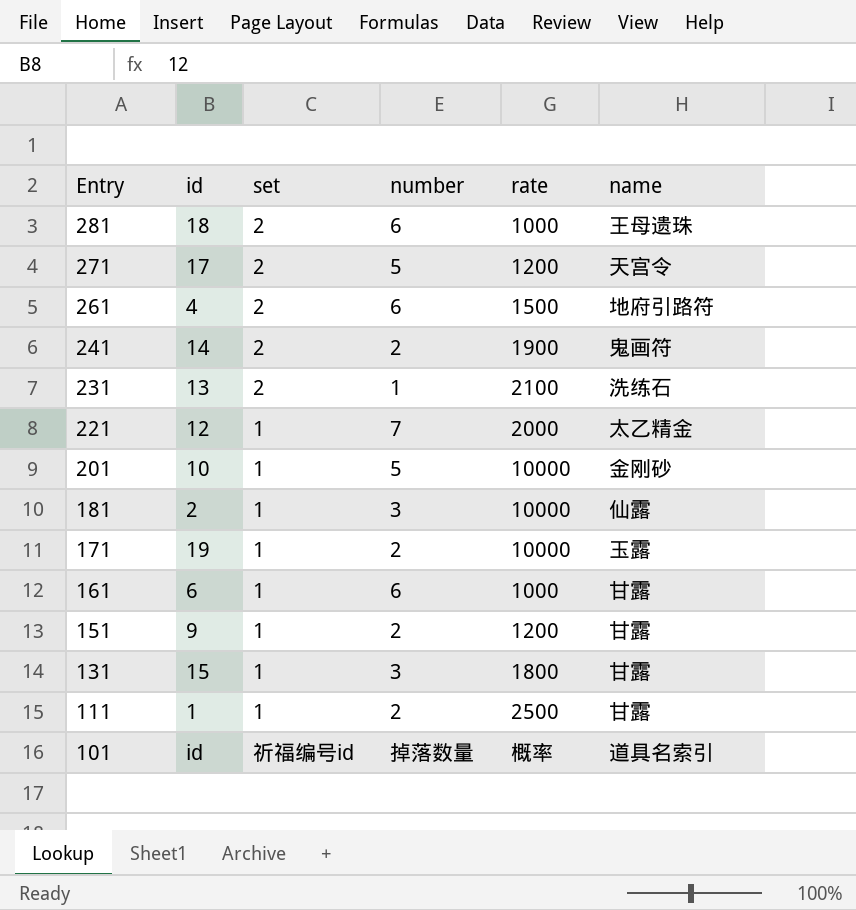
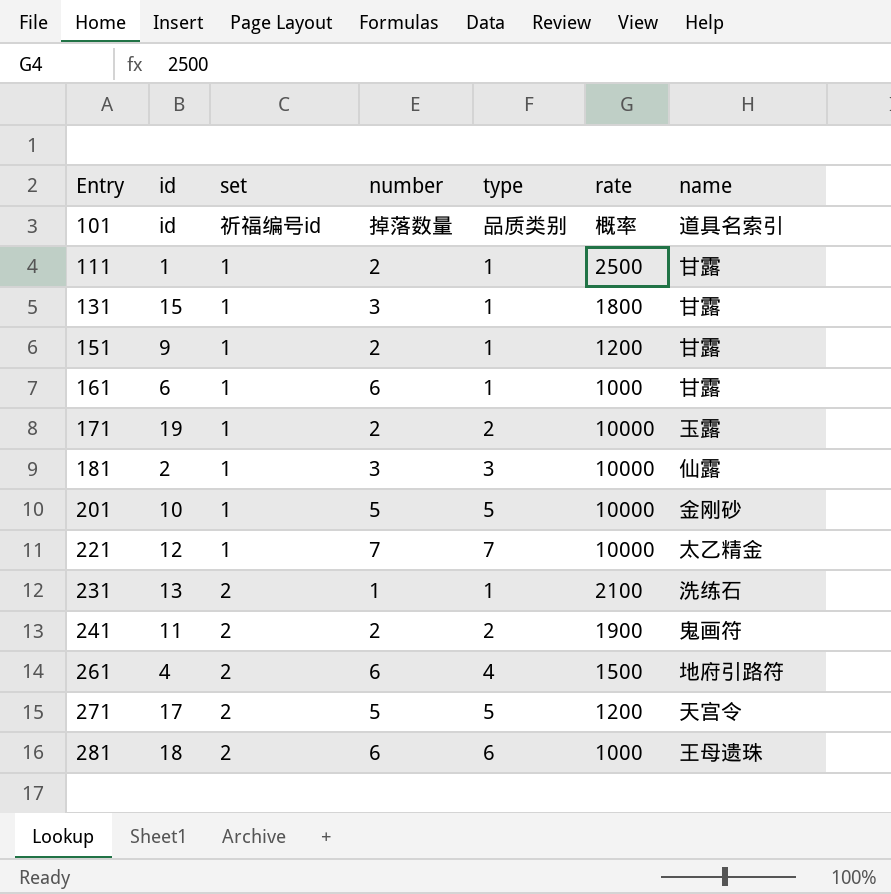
row order: Entry descending -> Entry ascending
column type | position: none -> 5
221 | rate: 2000 -> 10000
241 | id: 14 -> 11

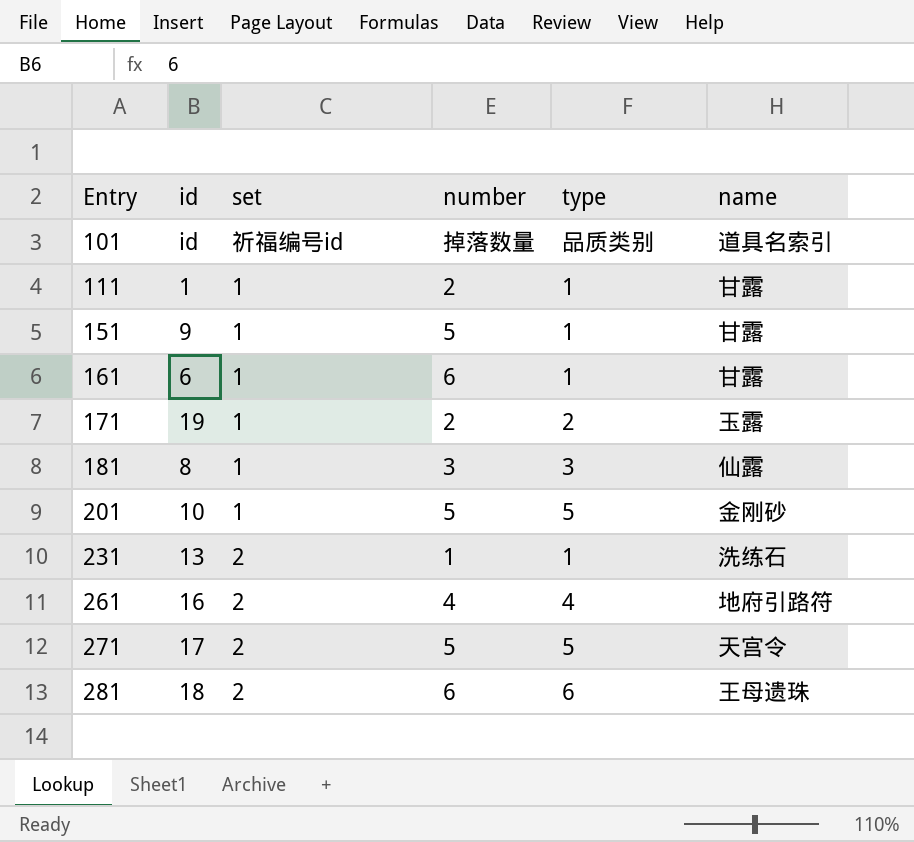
column rate | position: 6 -> none
row 131: 15 | 1 | 3 | 1 | 1800 | 甘露 -> none
row 221: 12 | 1 | 7 | 7 | 10000 | 太乙精金 -> none
row 241: 11 | 2 | 2 | 2 | 1900 | 鬼画符 -> none
151 | number: 2 -> 5
181 | id: 2 -> 8
261 | id: 4 -> 16
261 | number: 6 -> 4

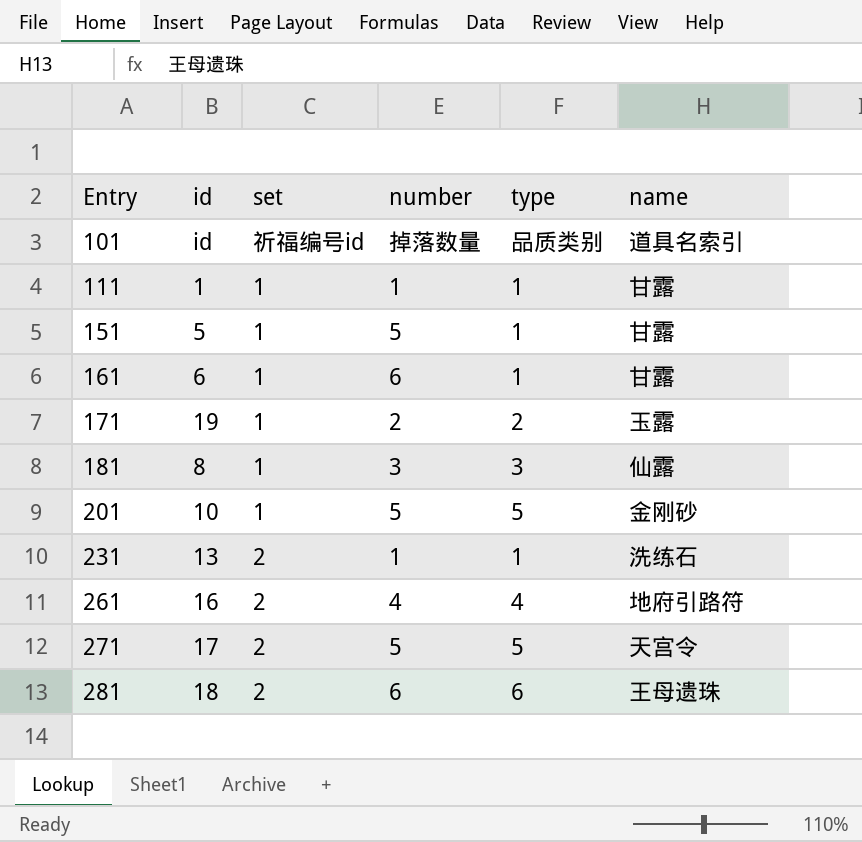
111 | number: 2 -> 1
151 | id: 9 -> 5

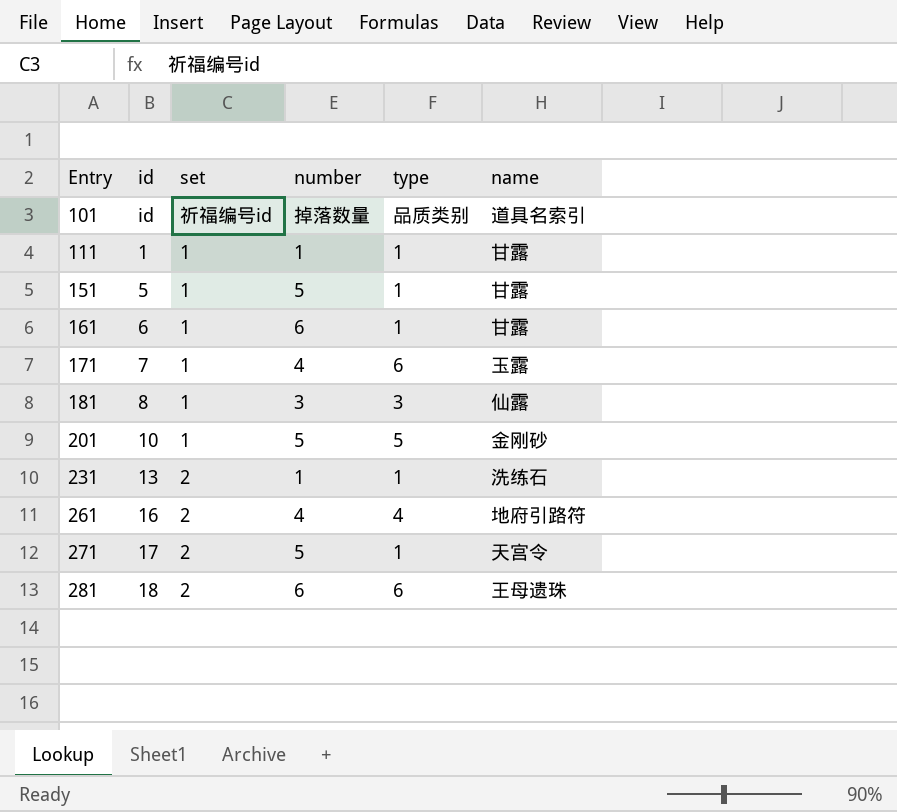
171 | id: 19 -> 7
171 | number: 2 -> 4
171 | type: 2 -> 6
271 | type: 5 -> 1

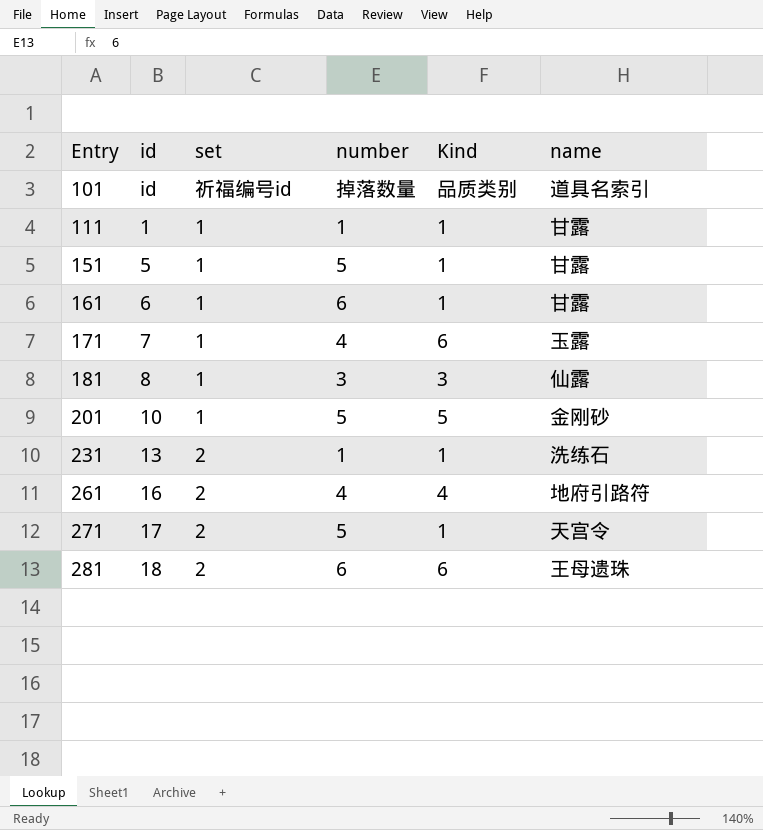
column name: type -> Kind

